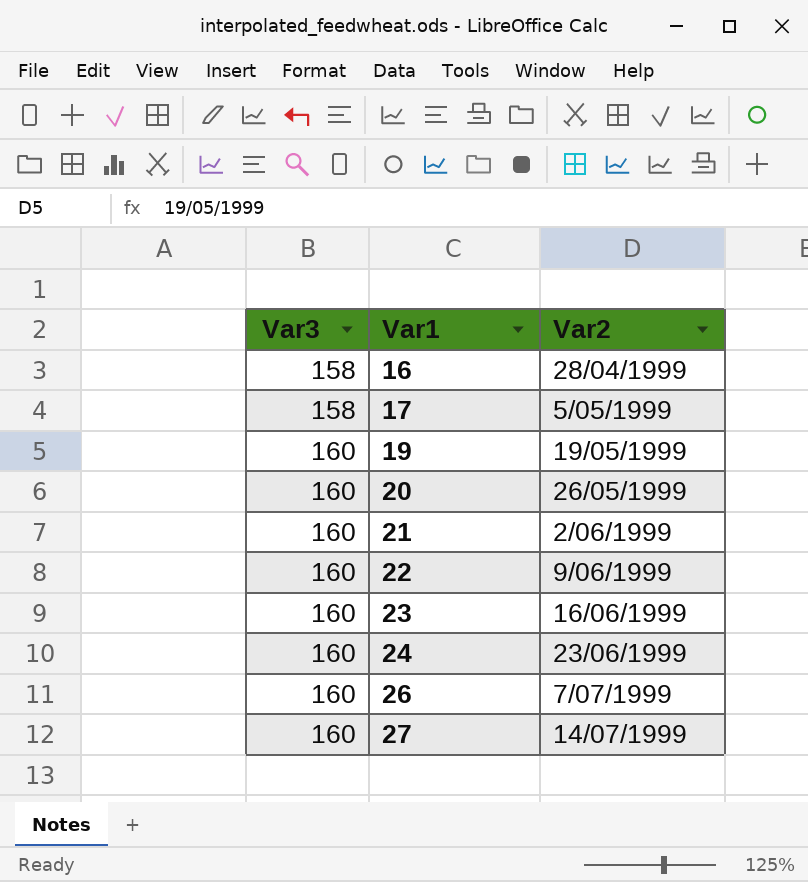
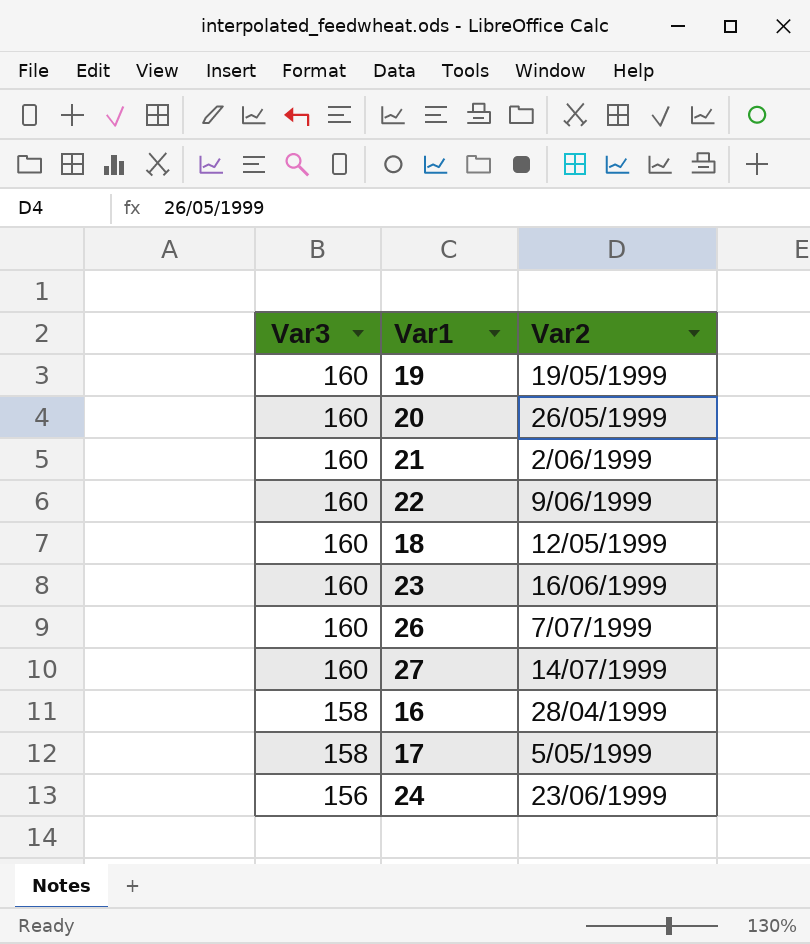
row order: Var3 ascending -> Var3 descending
row 18: none -> 160 | 12/05/1999
24 | Var3: 160 -> 156

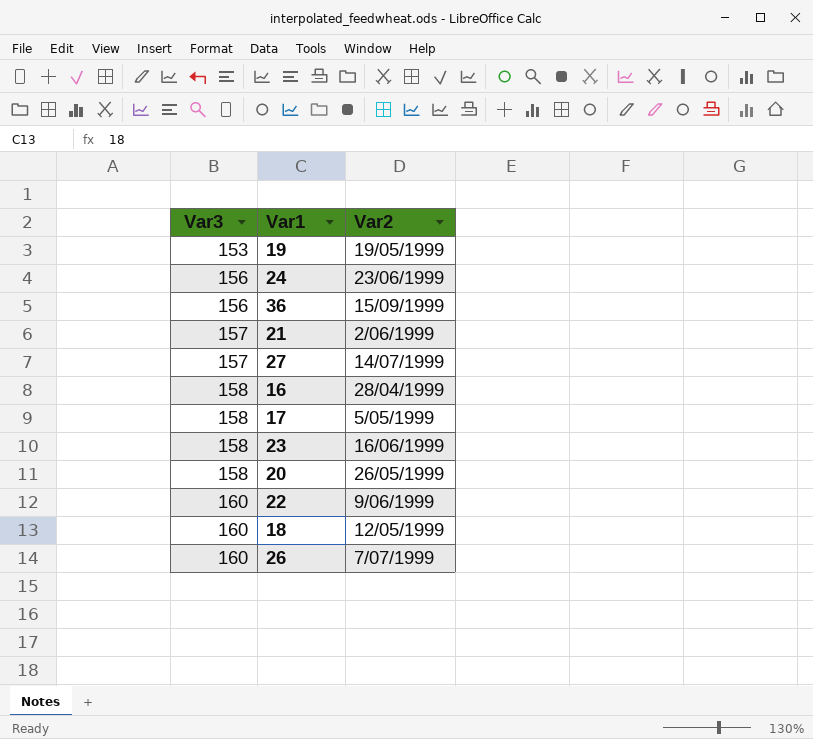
row order: Var3 descending -> Var3 ascending
19 | Var3: 160 -> 153
row 36: none -> 156 | 15/09/1999
21 | Var3: 160 -> 157
27 | Var3: 160 -> 157
23 | Var3: 160 -> 158
20 | Var3: 160 -> 158

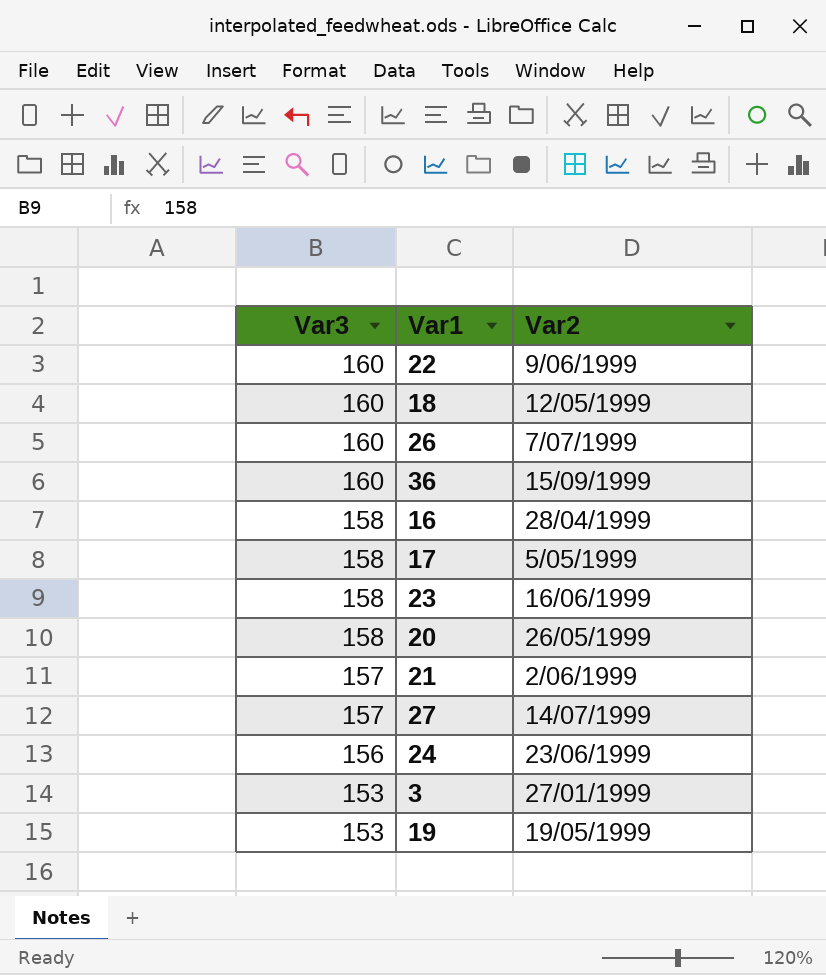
row order: Var3 ascending -> Var3 descending
36 | Var3: 156 -> 160
row 3: none -> 153 | 27/01/1999

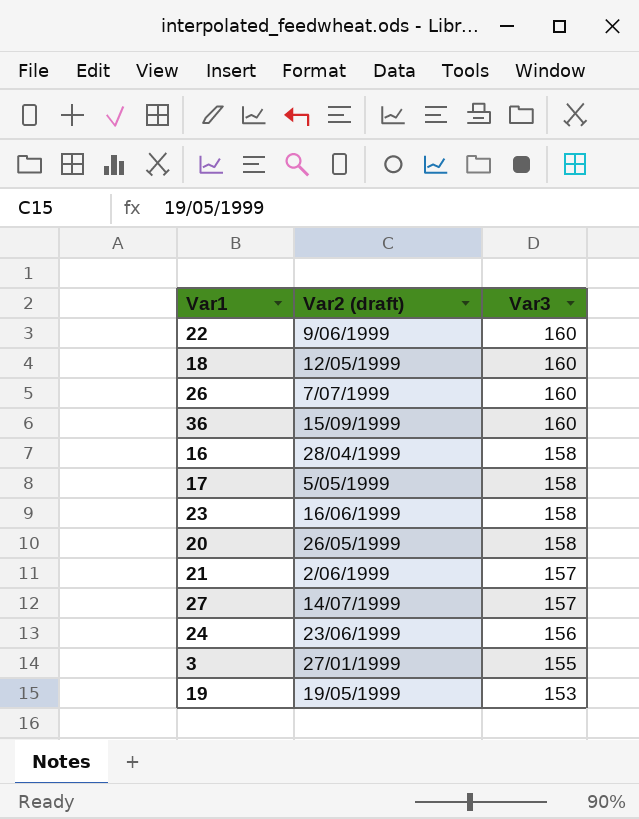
column name: Var2 -> Var2 (draft)
column Var3 | position: 1 -> 3
3 | Var3: 153 -> 155

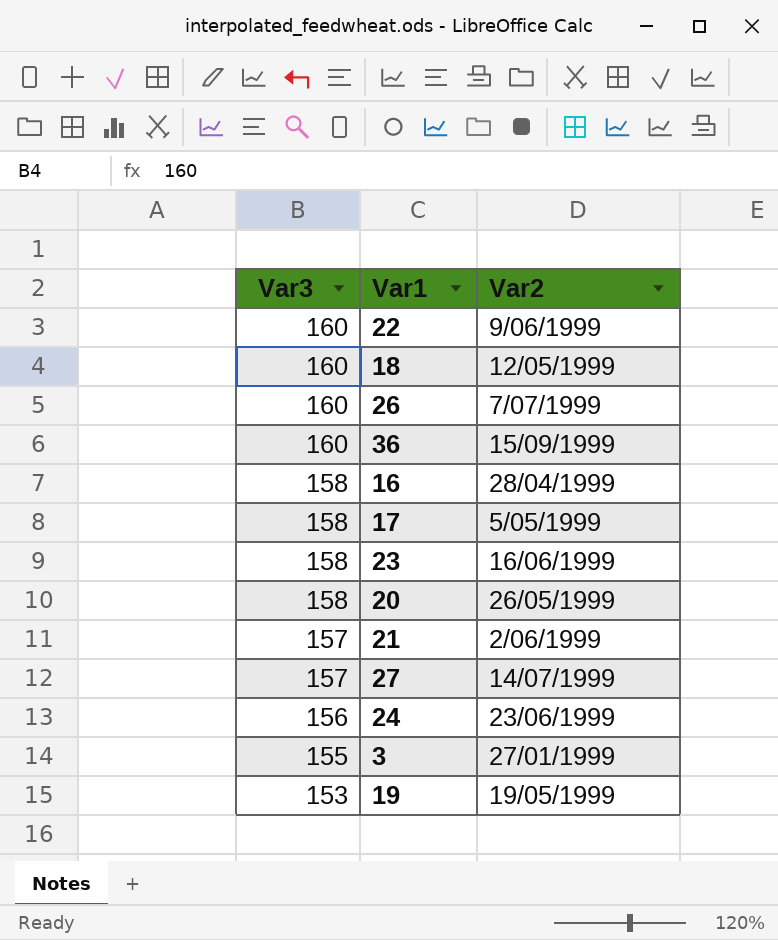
column Var3 | position: 3 -> 1
column name: Var2 (draft) -> Var2

